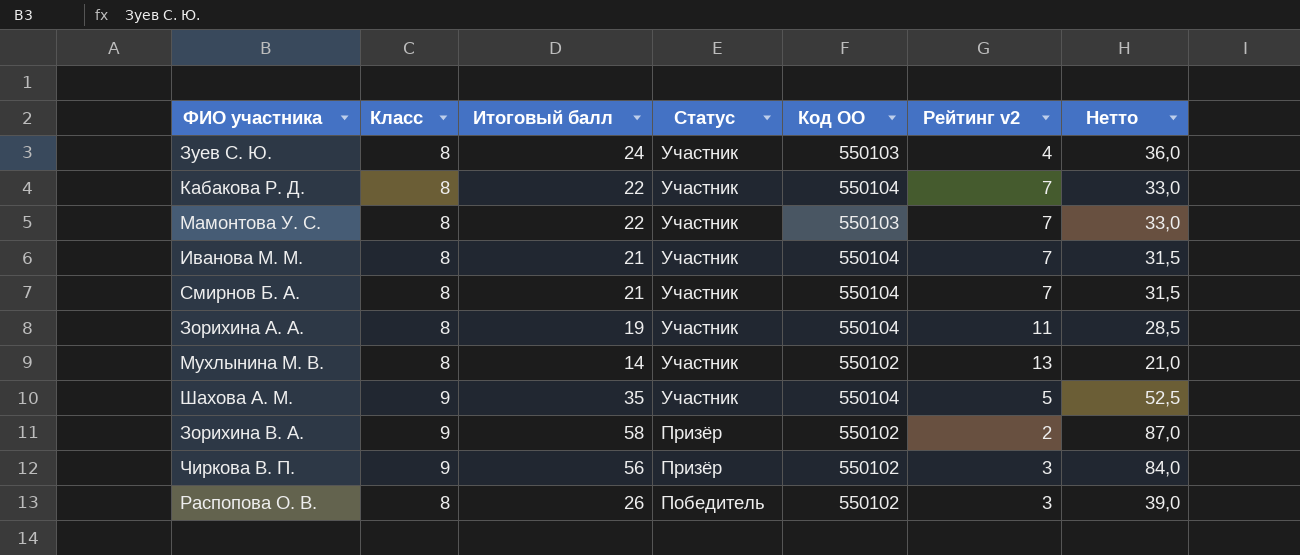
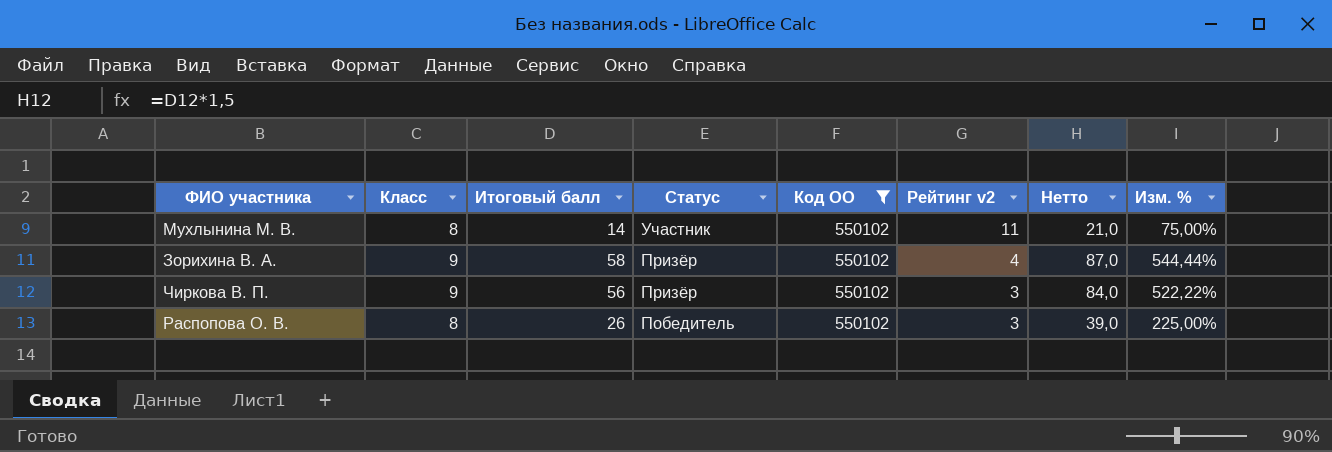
filter: none -> Код ОО = 550102
column Изм. % | formula: none -> ([Итоговый балл] - [Класс]) / [Класс]
Мухлынина М. В. | Рейтинг v2: 13 -> 11
Зорихина В. А. | Рейтинг v2: 2 -> 4

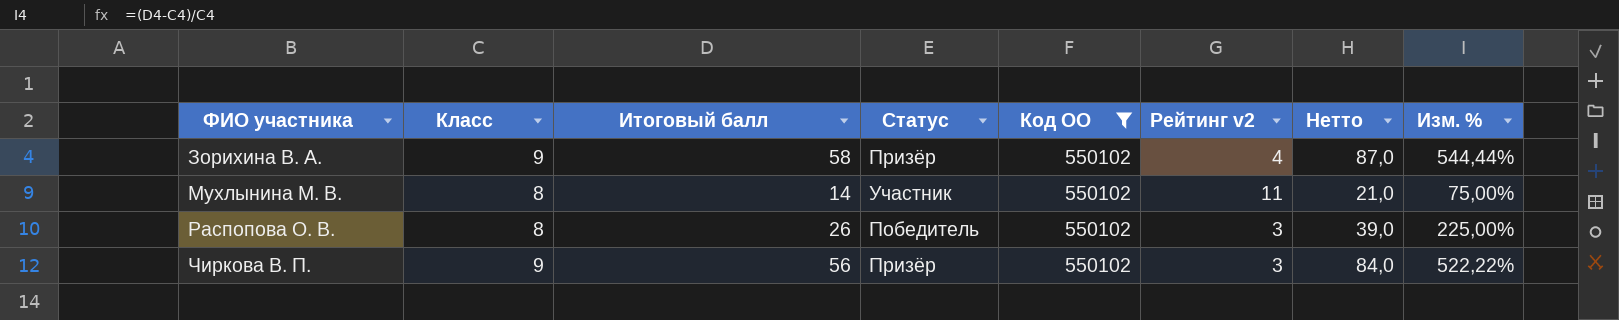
row order: Статус descending -> ФИО участника ascending

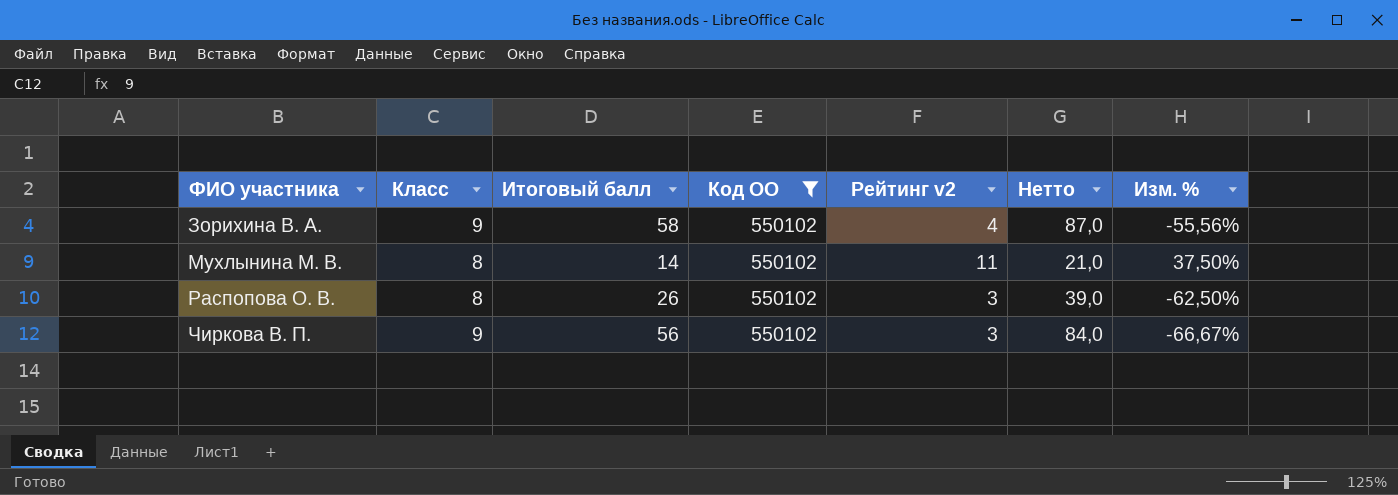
column Статус | position: 4 -> none
column Изм. % | formula: ([Итоговый балл] - [Класс]) / [Класс] -> ([Рейтинг v2] - [Класс]) / [Класс]

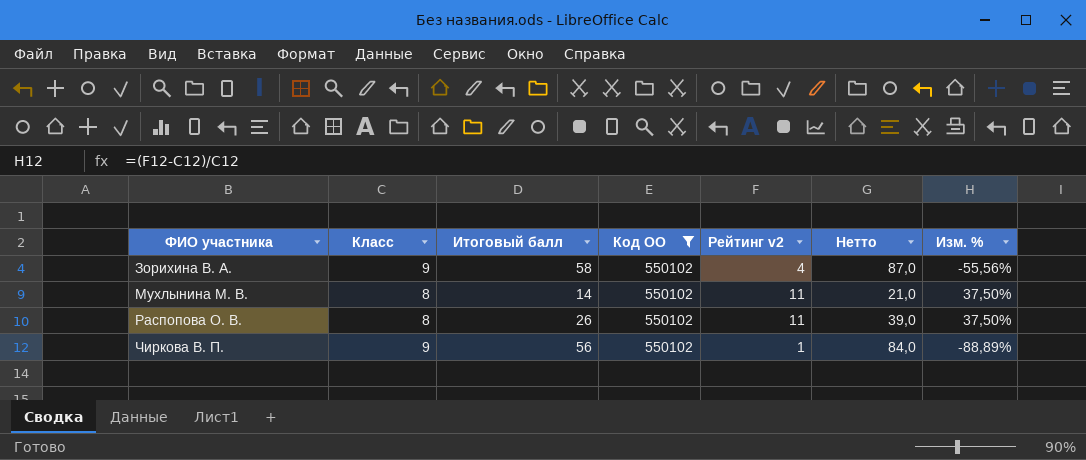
Распопова О. В. | Рейтинг v2: 3 -> 11
Распопова О. В. | Изм. %: -62,50% -> 37,50%
Чиркова В. П. | Рейтинг v2: 3 -> 1
Чиркова В. П. | Изм. %: -66,67% -> -88,89%

